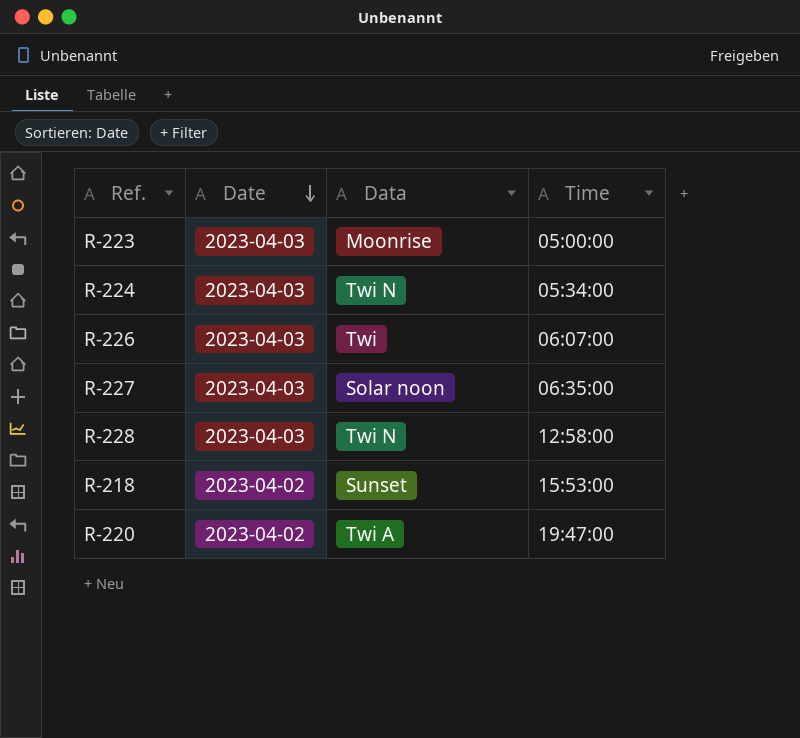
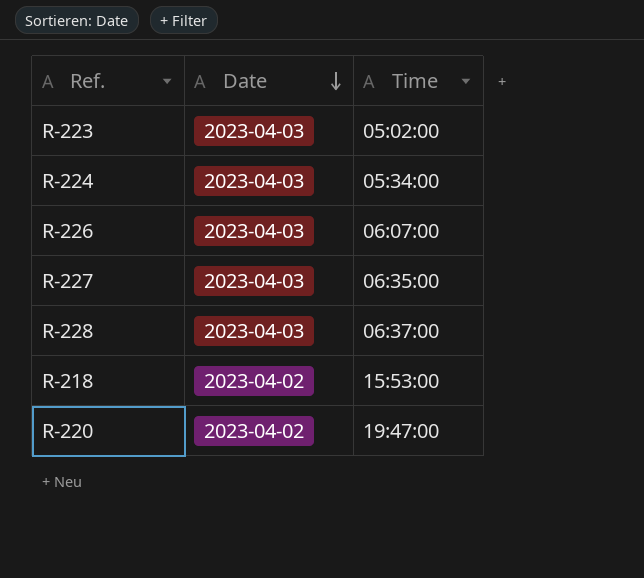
column Data | position: 3 -> none
R-223 | Time: 05:00:00 -> 05:02:00
R-228 | Time: 12:58:00 -> 06:37:00

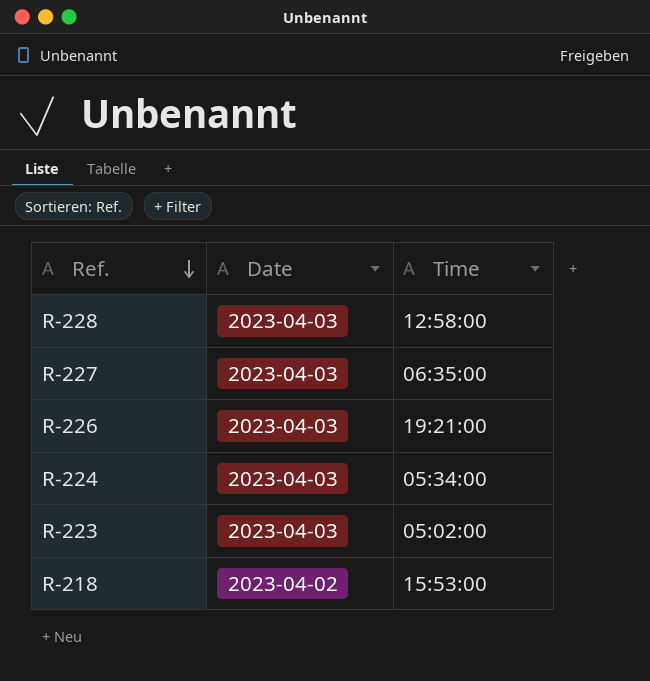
row order: Date descending -> Ref. descending
row R-220: 2023-04-02 | 19:47:00 -> none
R-228 | Time: 06:37:00 -> 12:58:00
R-226 | Time: 06:07:00 -> 19:21:00

